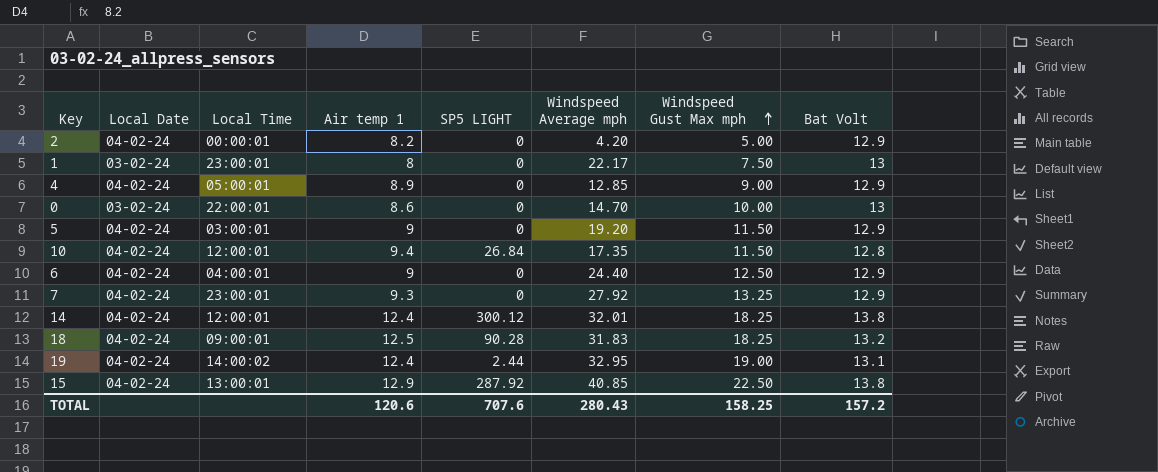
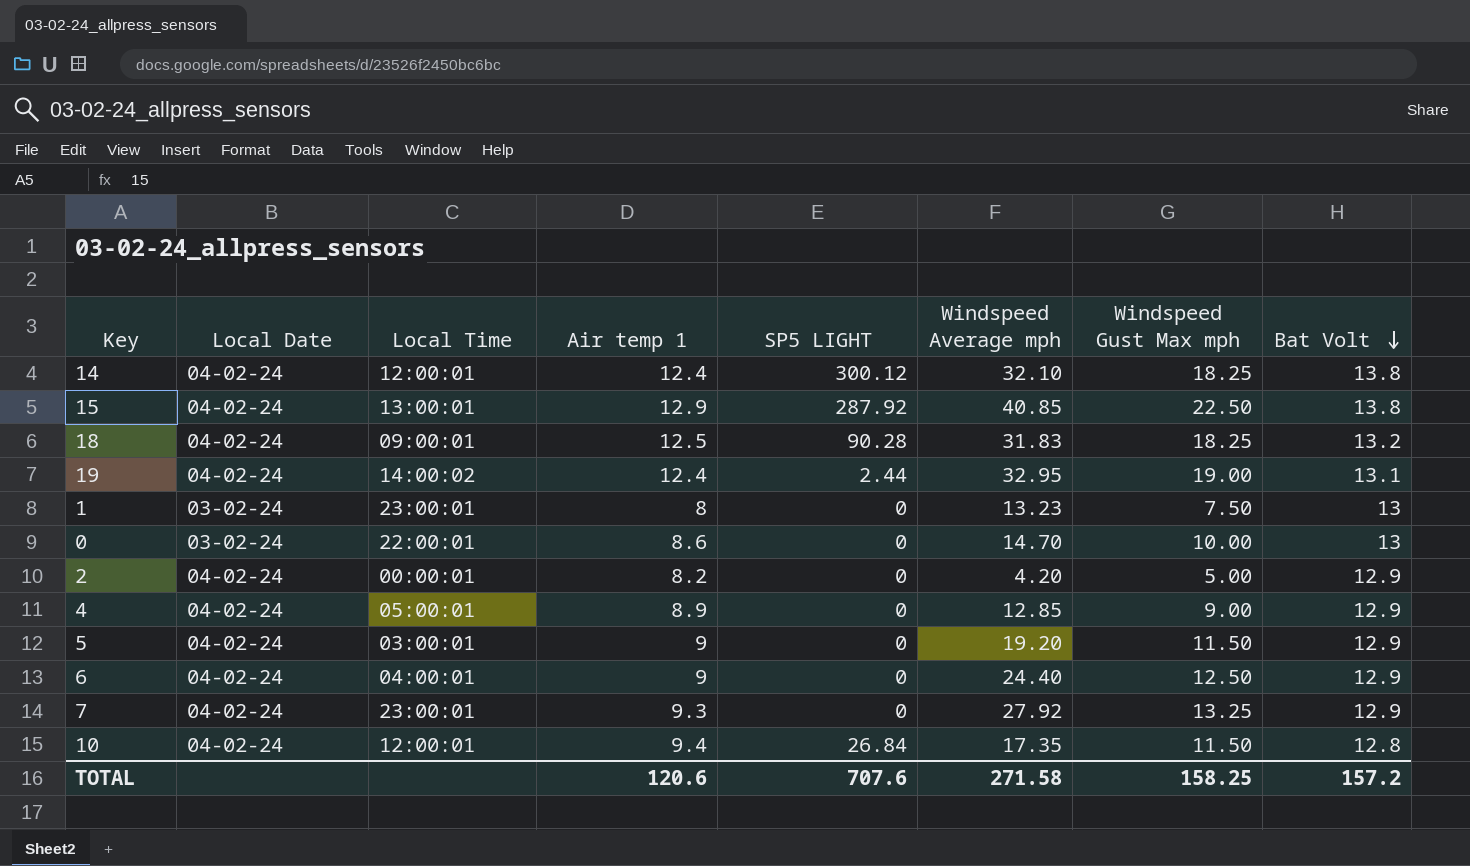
row order: Windspeed Gust Max mph ascending -> Bat Volt descending
14 | Windspeed Average mph: 32.01 -> 32.10
1 | Windspeed Average mph: 22.17 -> 13.23
TOTAL | Windspeed Average mph: 280.43 -> 271.58

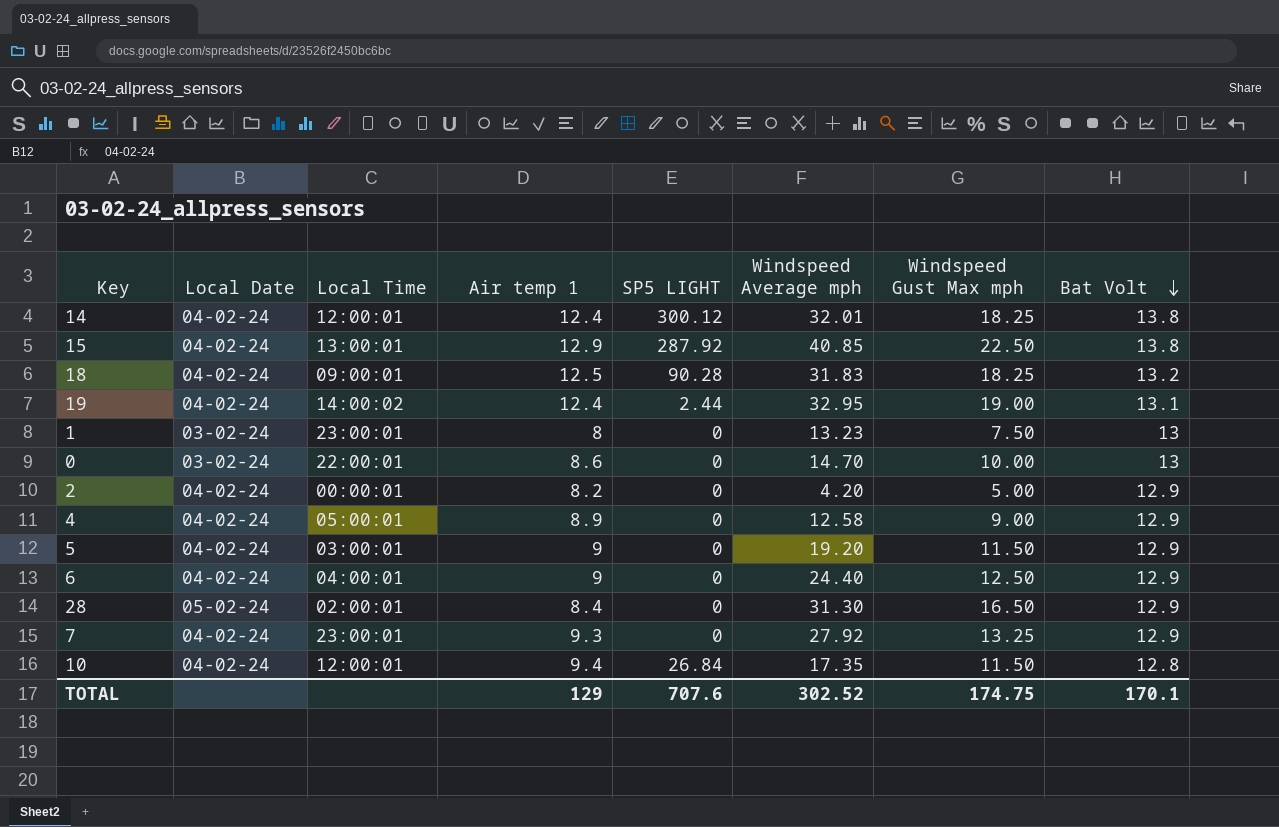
14 | Windspeed Average mph: 32.10 -> 32.01
4 | Windspeed Average mph: 12.85 -> 12.58
row 28: none -> 05-02-24 | 02:00:01 | 8.4 | 0 | 31.30 | 16.50 | 12.9
TOTAL | Air temp 1: 120.6 -> 129
TOTAL | Windspeed Average mph: 271.58 -> 302.52
TOTAL | Windspeed Gust Max mph: 158.25 -> 174.75
TOTAL | Bat Volt: 157.2 -> 170.1

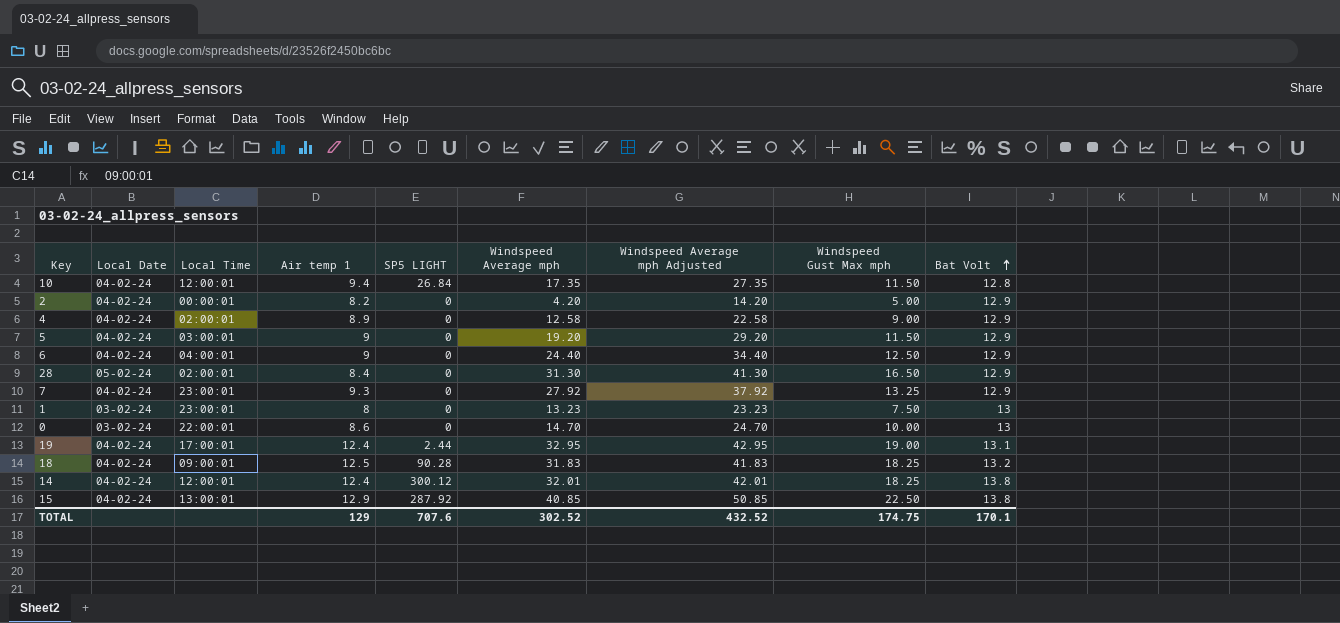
row order: Bat Volt descending -> Bat Volt ascending
column Windspeed Average mph Adjusted | formula: none -> [Windspeed Average mph] + 10
4 | Local Time: 05:00:01 -> 02:00:01
19 | Local Time: 14:00:02 -> 17:00:01

